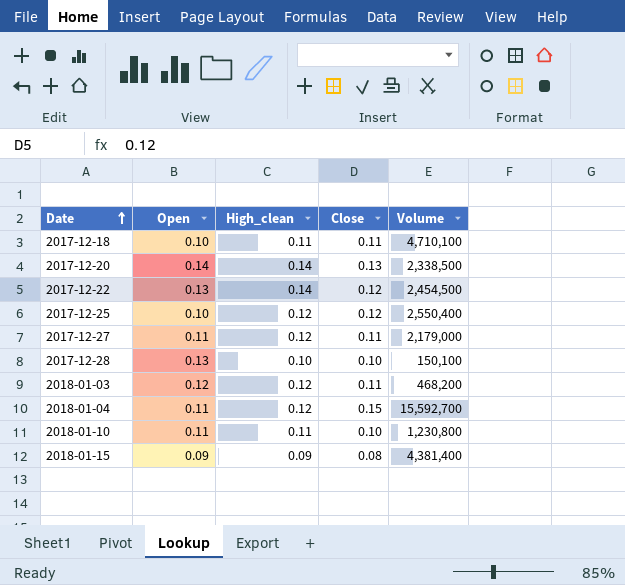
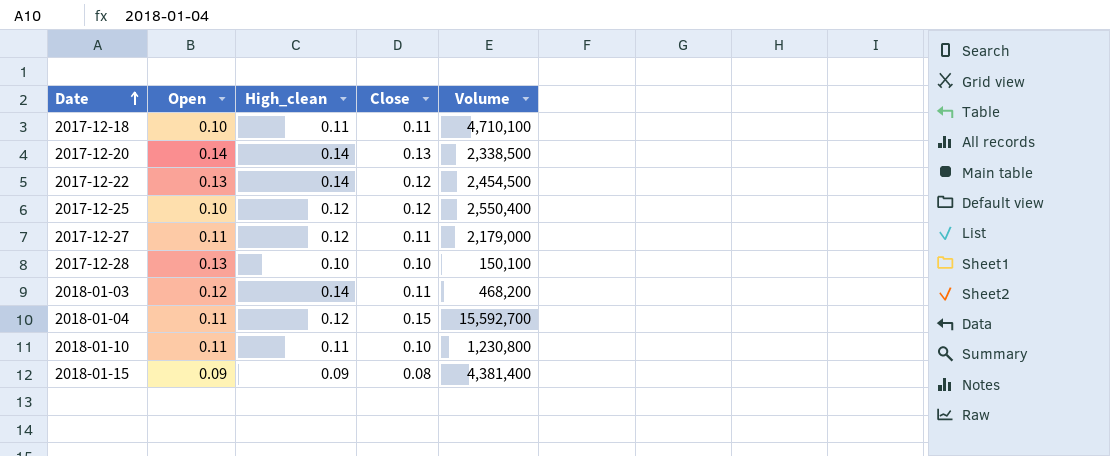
2018-01-03 | High_clean: 0.12 -> 0.14

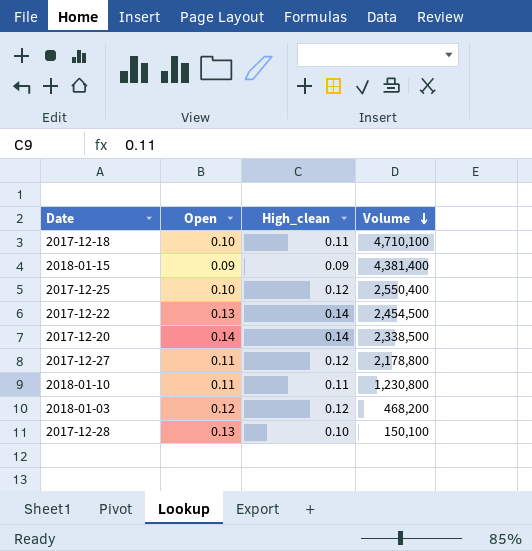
row order: Date ascending -> Volume descending
column Close | position: 4 -> none
row 2018-01-04: 0.11 | 0.12 | 0.15 | 15,592,700 -> none
2017-12-27 | Volume: 2,179,000 -> 2,178,800
2018-01-03 | High_clean: 0.14 -> 0.12

